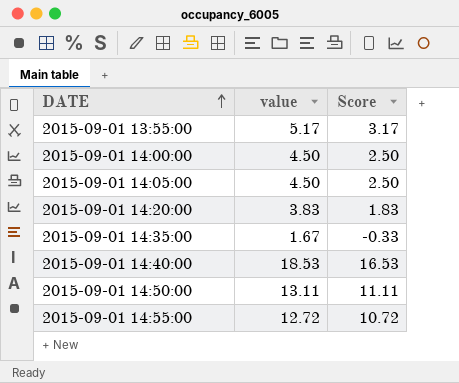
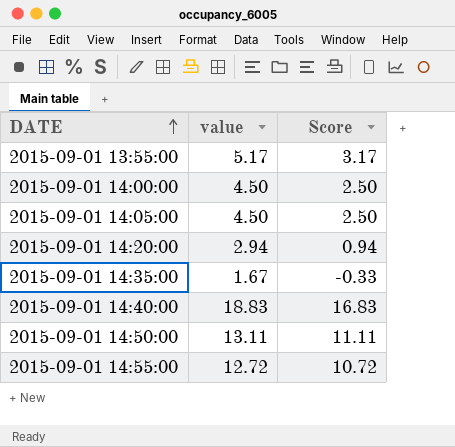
2015-09-01 14:20:00 | value: 3.83 -> 2.94
2015-09-01 14:20:00 | Score: 1.83 -> 0.94
2015-09-01 14:40:00 | value: 18.53 -> 18.83
2015-09-01 14:40:00 | Score: 16.53 -> 16.83

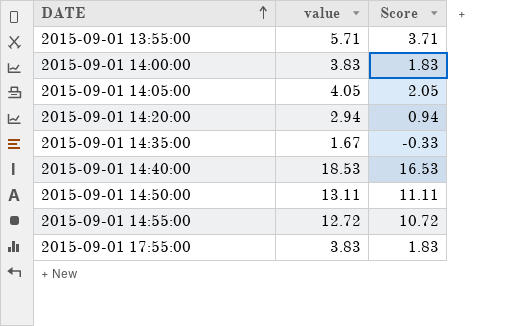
2015-09-01 13:55:00 | value: 5.17 -> 5.71
2015-09-01 13:55:00 | Score: 3.17 -> 3.71
2015-09-01 14:00:00 | value: 4.50 -> 3.83
2015-09-01 14:00:00 | Score: 2.50 -> 1.83
2015-09-01 14:05:00 | value: 4.50 -> 4.05
2015-09-01 14:05:00 | Score: 2.50 -> 2.05
2015-09-01 14:40:00 | value: 18.83 -> 18.53
2015-09-01 14:40:00 | Score: 16.83 -> 16.53
row 2015-09-01 17:55:00: none -> 3.83 | 1.83

